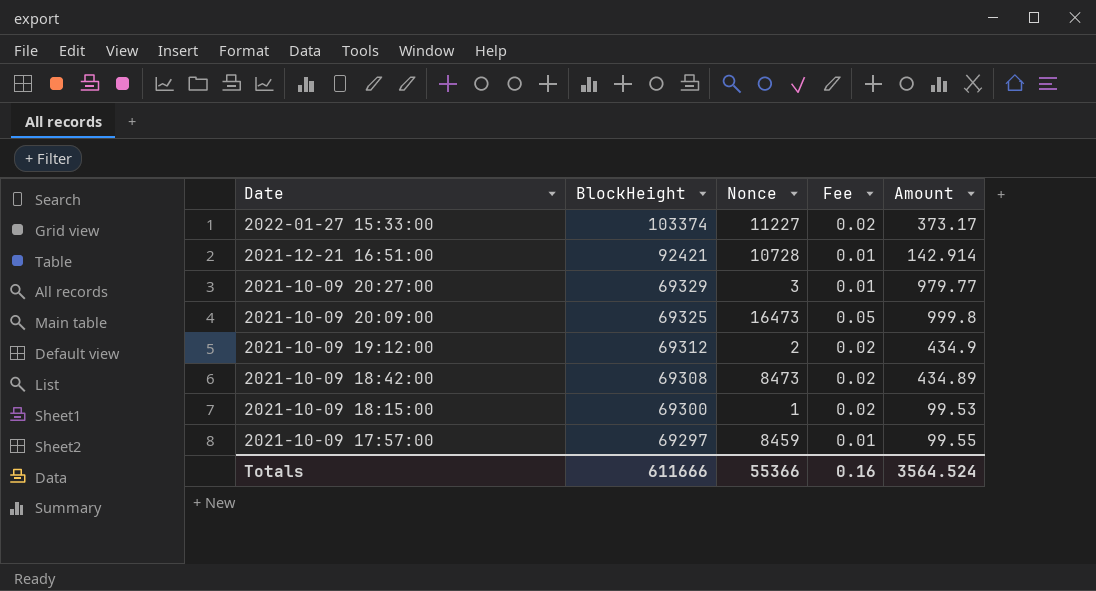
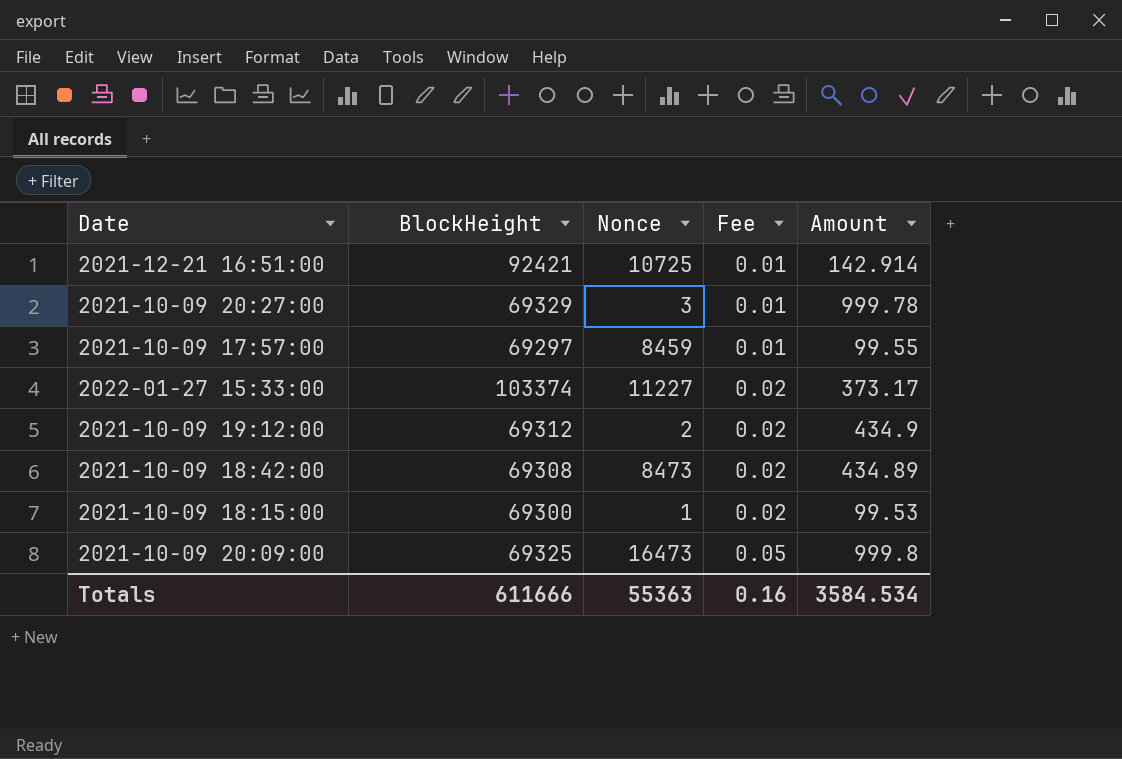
row order: Date descending -> Fee ascending
2021-12-21 16:51:00 | Nonce: 10728 -> 10725
2021-10-09 20:27:00 | Amount: 979.77 -> 999.78
Totals | Nonce: 55366 -> 55363
Totals | Amount: 3564.524 -> 3584.534

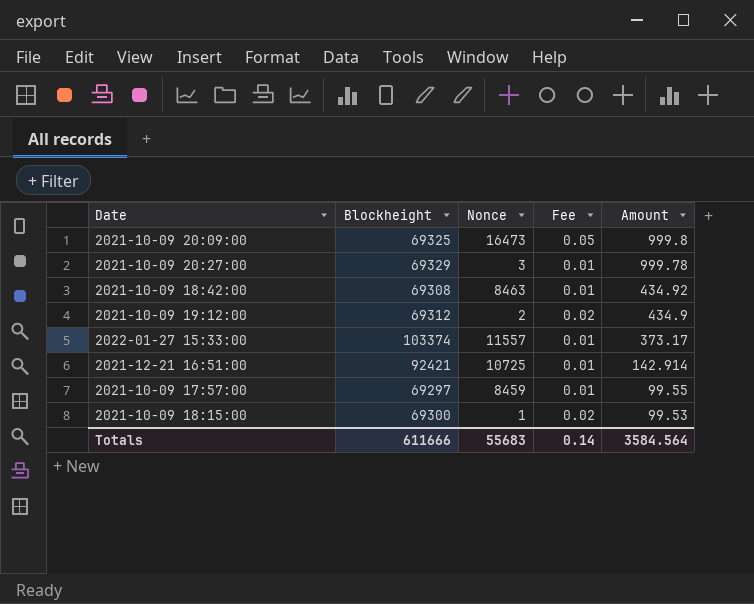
row order: Fee ascending -> Amount descending
column name: BlockHeight -> Blockheight
2021-10-09 18:42:00 | Nonce: 8473 -> 8463
2021-10-09 18:42:00 | Fee: 0.02 -> 0.01
2021-10-09 18:42:00 | Amount: 434.89 -> 434.92
2022-01-27 15:33:00 | Nonce: 11227 -> 11557
2022-01-27 15:33:00 | Fee: 0.02 -> 0.01
Totals | Nonce: 55363 -> 55683
Totals | Fee: 0.16 -> 0.14
Totals | Amount: 3584.534 -> 3584.564

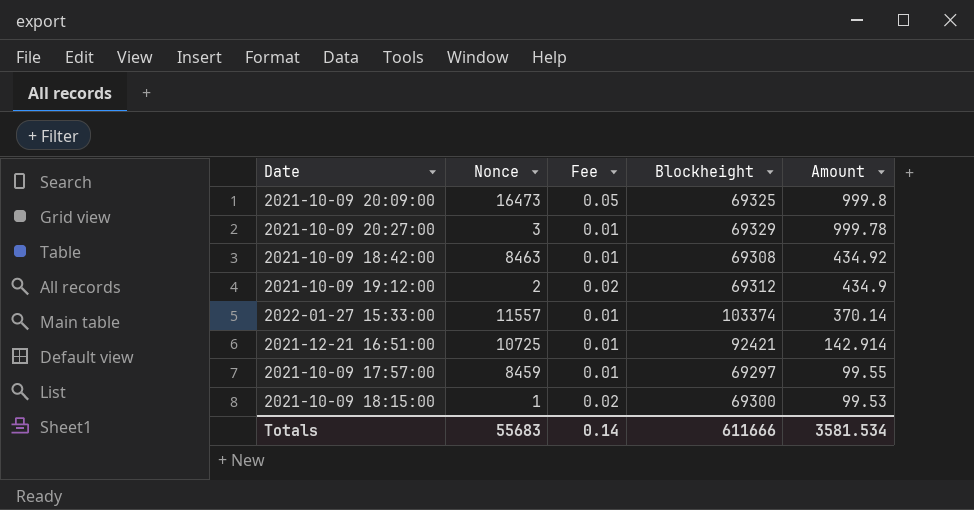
column Blockheight | position: 2 -> 4
2022-01-27 15:33:00 | Amount: 373.17 -> 370.14
Totals | Amount: 3584.564 -> 3581.534

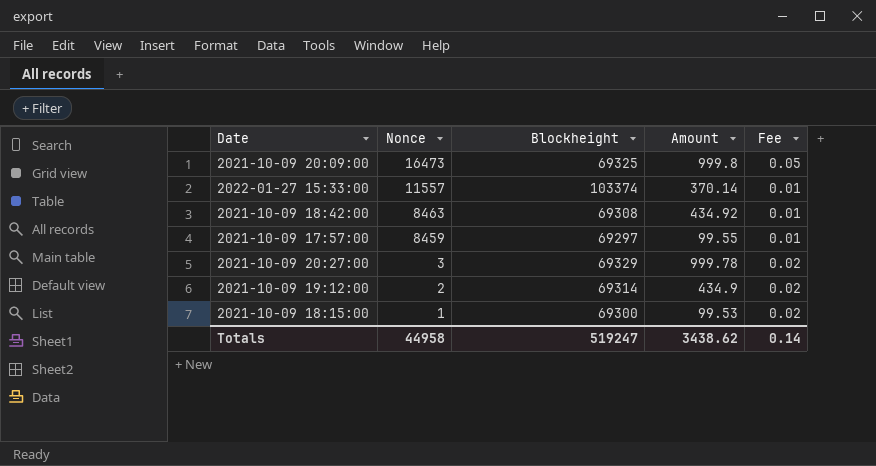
row order: Amount descending -> Nonce descending
column Fee | position: 3 -> 5
row 2021-12-21 16:51:00: 10725 | 0.01 | 92421 | 142.914 -> none
2021-10-09 20:27:00 | Fee: 0.01 -> 0.02
2021-10-09 19:12:00 | Blockheight: 69312 -> 69314
Totals | Nonce: 55683 -> 44958
Totals | Blockheight: 611666 -> 519247
Totals | Amount: 3581.534 -> 3438.62

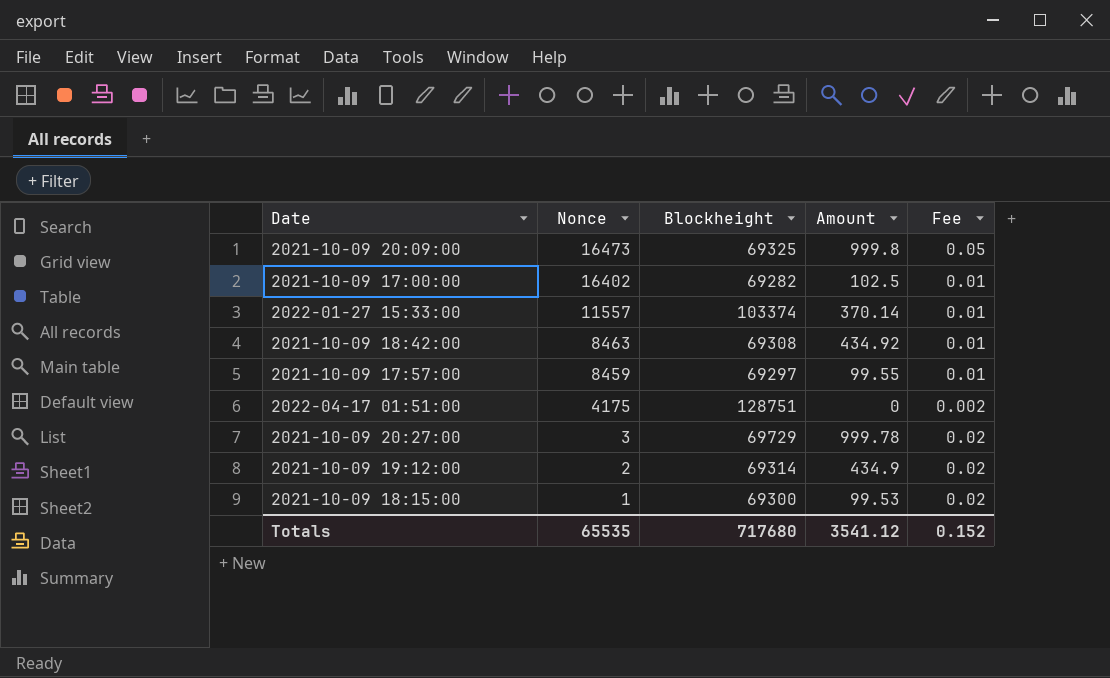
row 2021-10-09 17:00:00: none -> 16402 | 69282 | 102.5 | 0.01
row 2022-04-17 01:51:00: none -> 4175 | 128751 | 0 | 0.002
2021-10-09 20:27:00 | Blockheight: 69329 -> 69729
Totals | Nonce: 44958 -> 65535
Totals | Blockheight: 519247 -> 717680
Totals | Amount: 3438.62 -> 3541.12
Totals | Fee: 0.14 -> 0.152

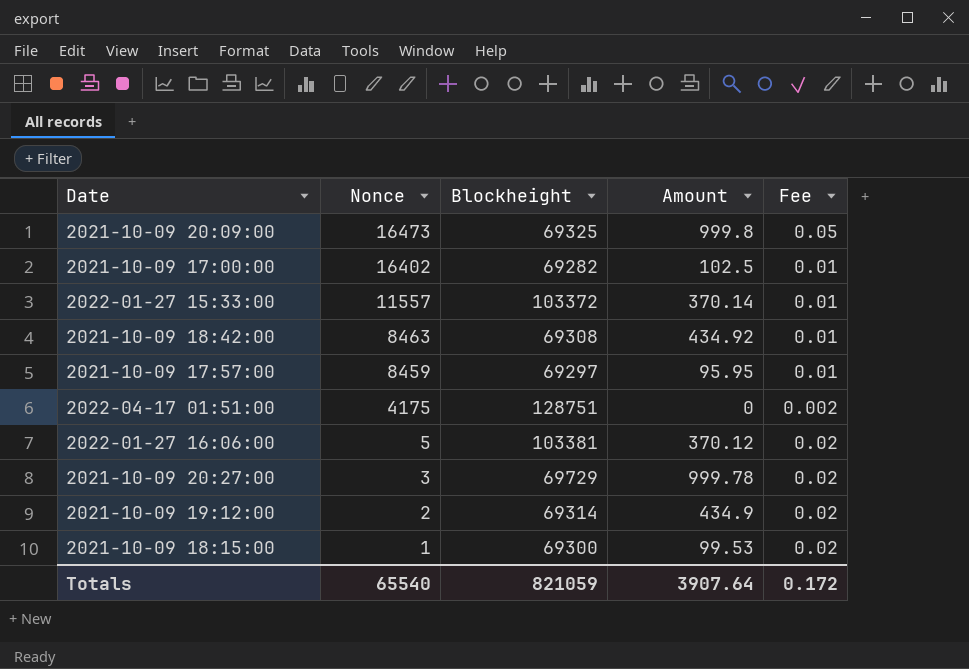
2022-01-27 15:33:00 | Blockheight: 103374 -> 103372
2021-10-09 17:57:00 | Amount: 99.55 -> 95.95
row 2022-01-27 16:06:00: none -> 5 | 103381 | 370.12 | 0.02
Totals | Nonce: 65535 -> 65540
Totals | Blockheight: 717680 -> 821059
Totals | Amount: 3541.12 -> 3907.64
Totals | Fee: 0.152 -> 0.172

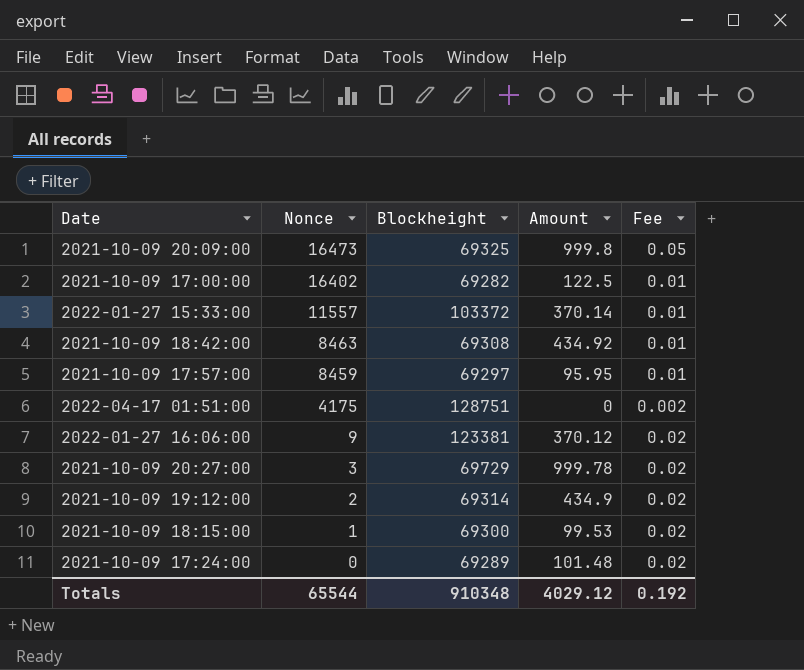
2021-10-09 17:00:00 | Amount: 102.5 -> 122.5
2022-01-27 16:06:00 | Nonce: 5 -> 9
2022-01-27 16:06:00 | Blockheight: 103381 -> 123381
row 2021-10-09 17:24:00: none -> 0 | 69289 | 101.48 | 0.02
Totals | Nonce: 65540 -> 65544
Totals | Blockheight: 821059 -> 910348
Totals | Amount: 3907.64 -> 4029.12
Totals | Fee: 0.172 -> 0.192

